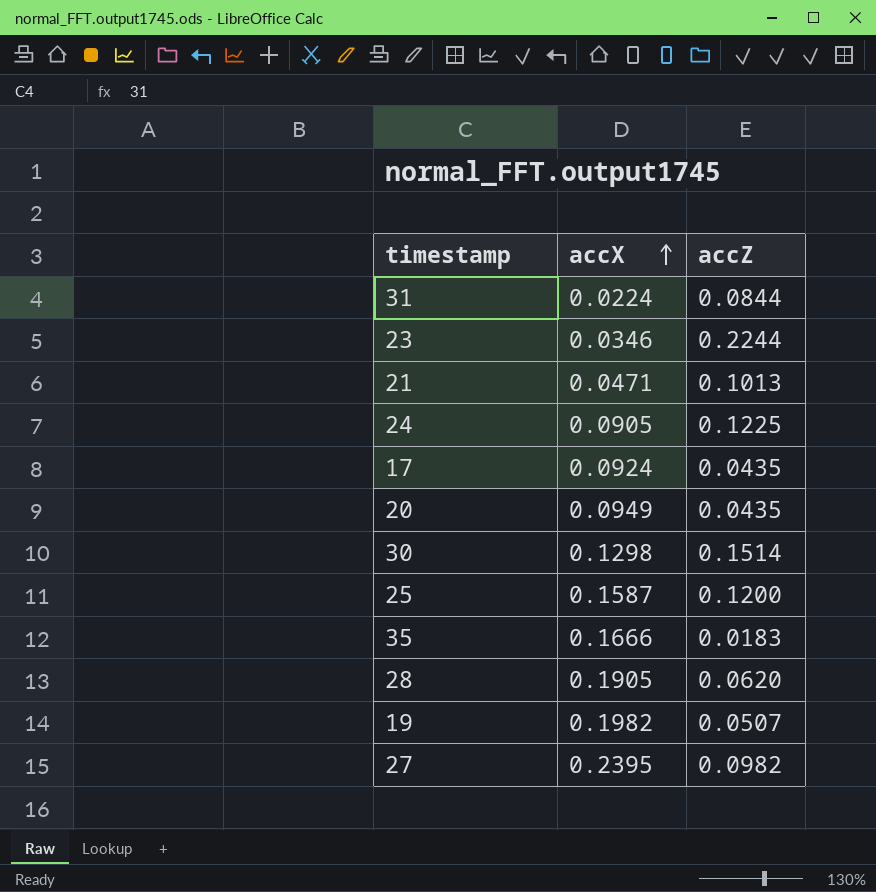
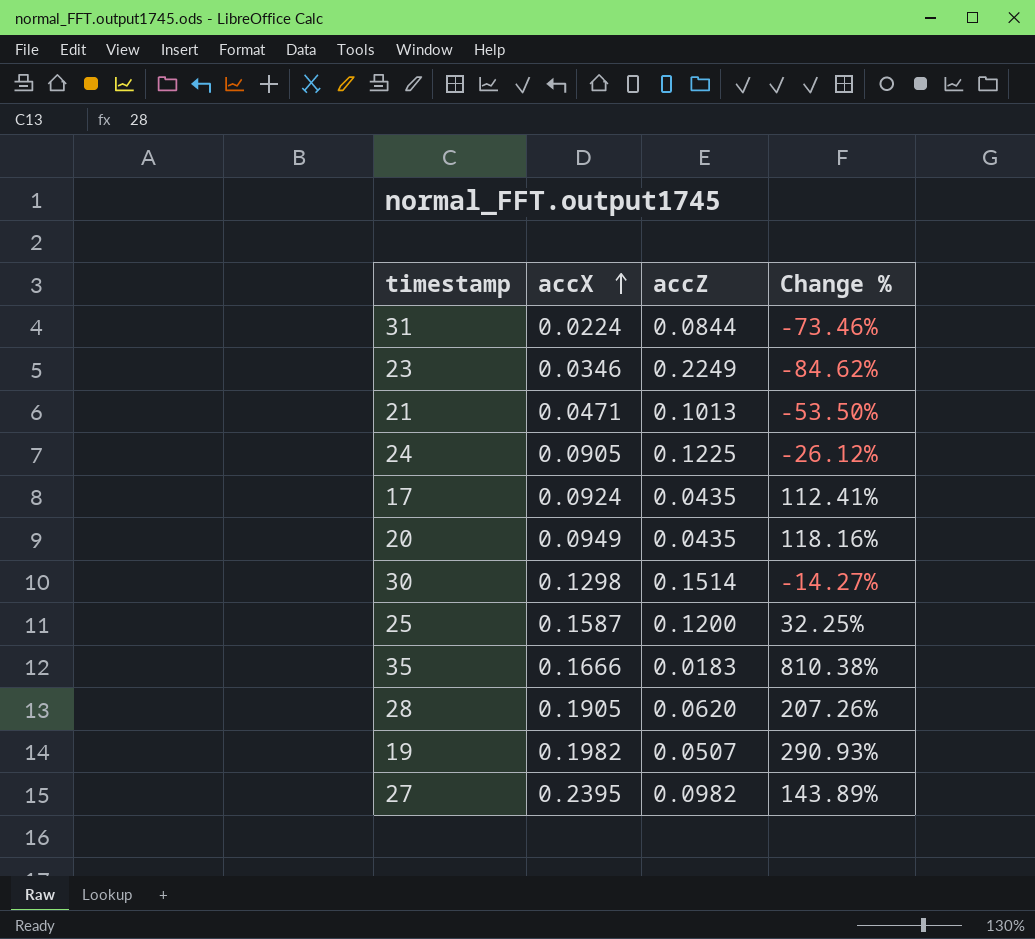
column Change % | formula: none -> ([accX] - [accZ]) / [accZ]
23 | accZ: 0.2244 -> 0.2249

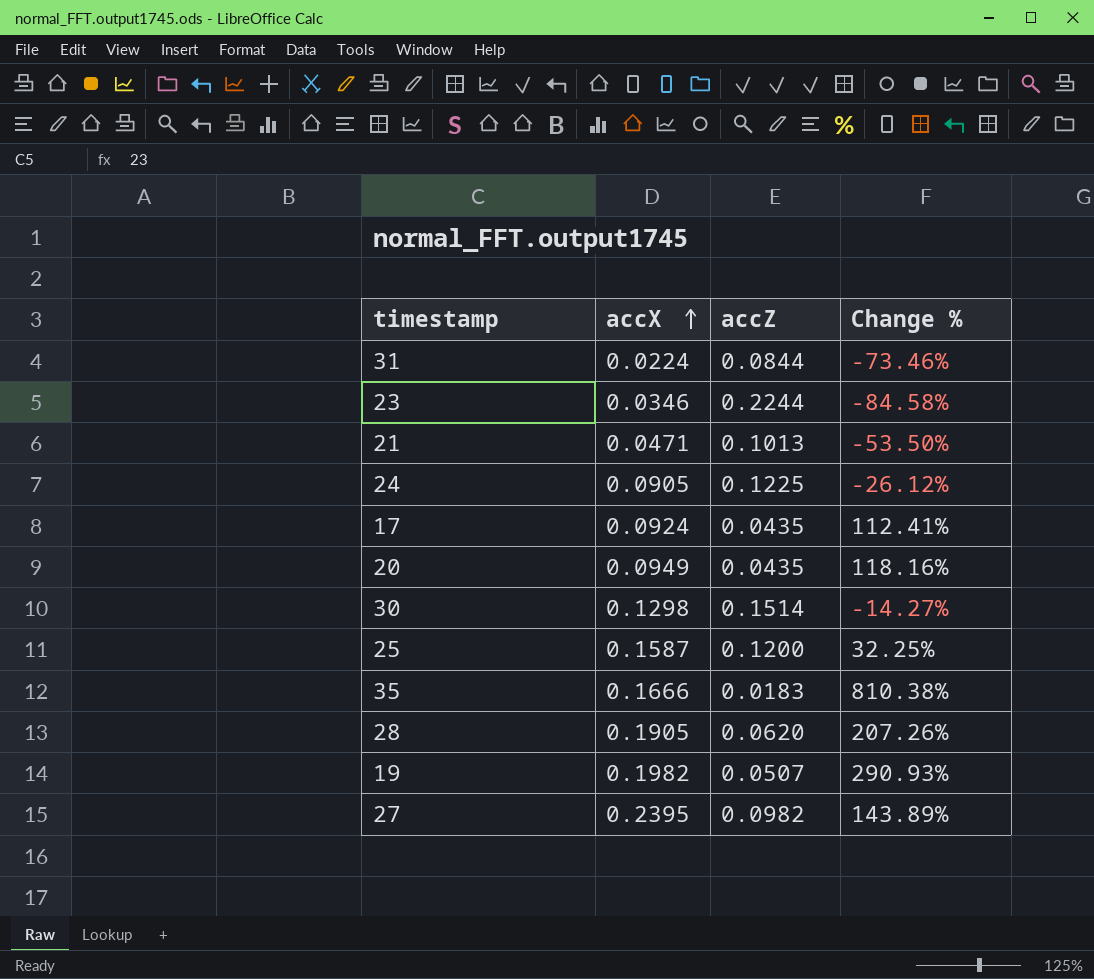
23 | accZ: 0.2249 -> 0.2244
23 | Change %: -84.62% -> -84.58%

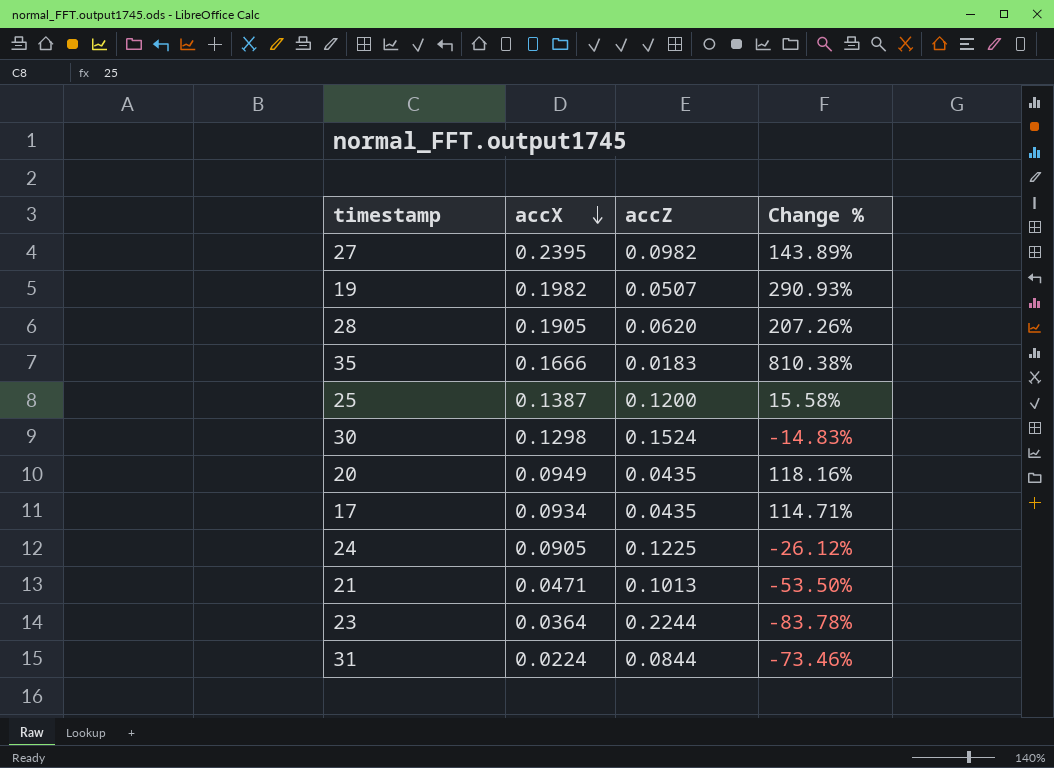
row order: accX ascending -> accX descending
25 | accX: 0.1587 -> 0.1387
25 | Change %: 32.25% -> 15.58%
30 | accZ: 0.1514 -> 0.1524
30 | Change %: -14.27% -> -14.83%
17 | accX: 0.0924 -> 0.0934
17 | Change %: 112.41% -> 114.71%
23 | accX: 0.0346 -> 0.0364
23 | Change %: -84.58% -> -83.78%

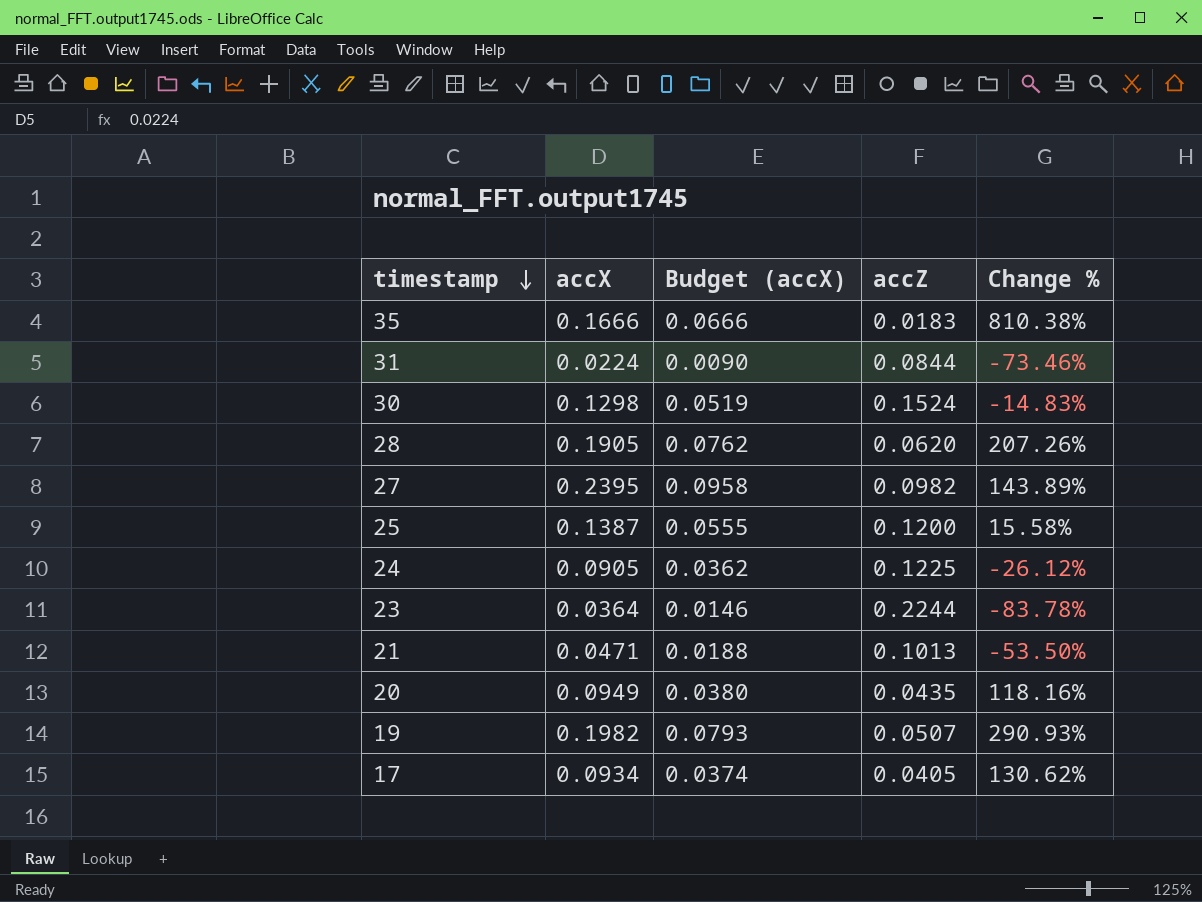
row order: accX descending -> timestamp descending
column Budget (accX) | formula: none -> [accX] * 0.4
17 | accZ: 0.0435 -> 0.0405
17 | Change %: 114.71% -> 130.62%

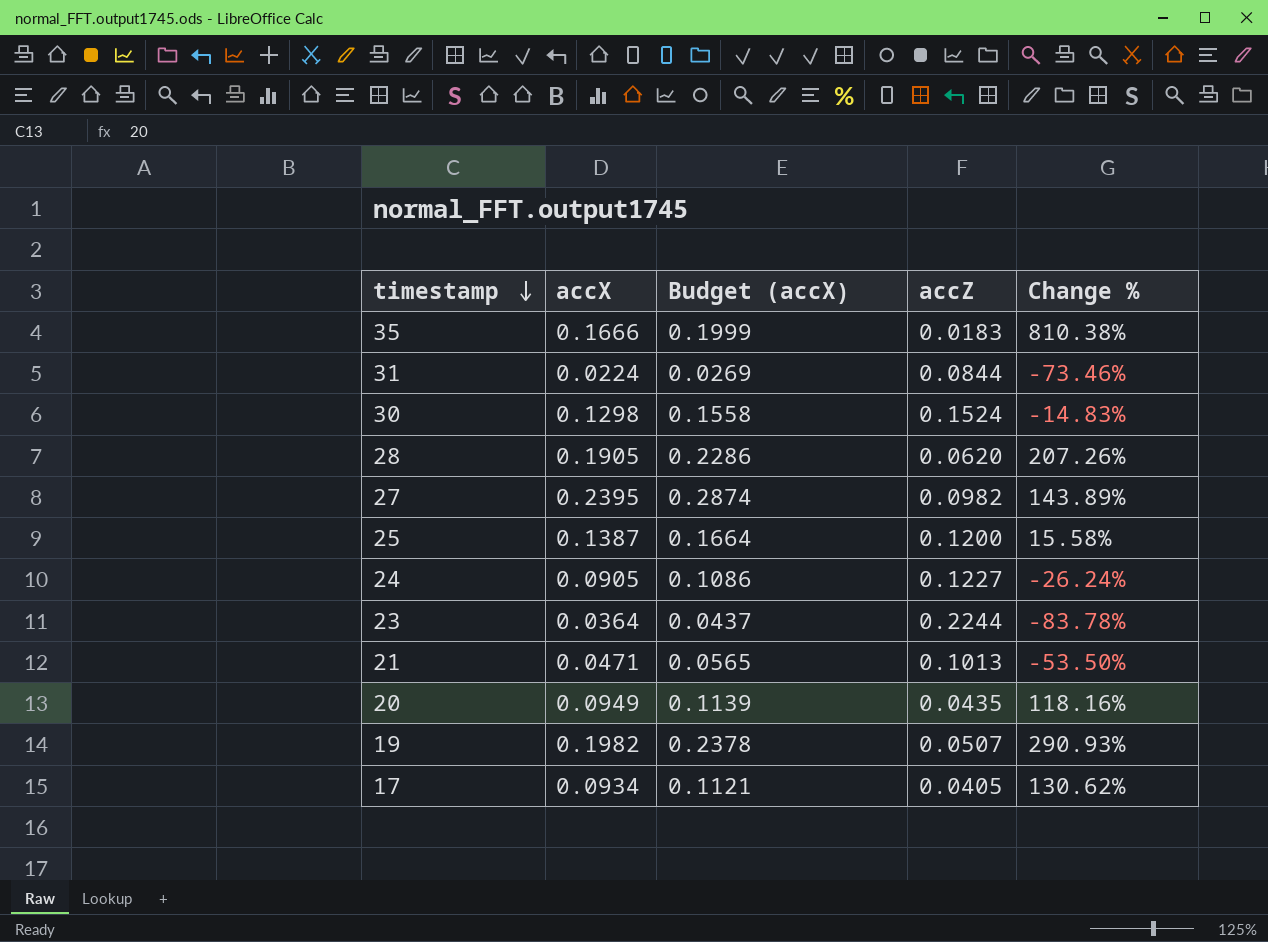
column Budget (accX) | formula: [accX] * 0.4 -> [accX] * 1.2
24 | accZ: 0.1225 -> 0.1227
24 | Change %: -26.12% -> -26.24%

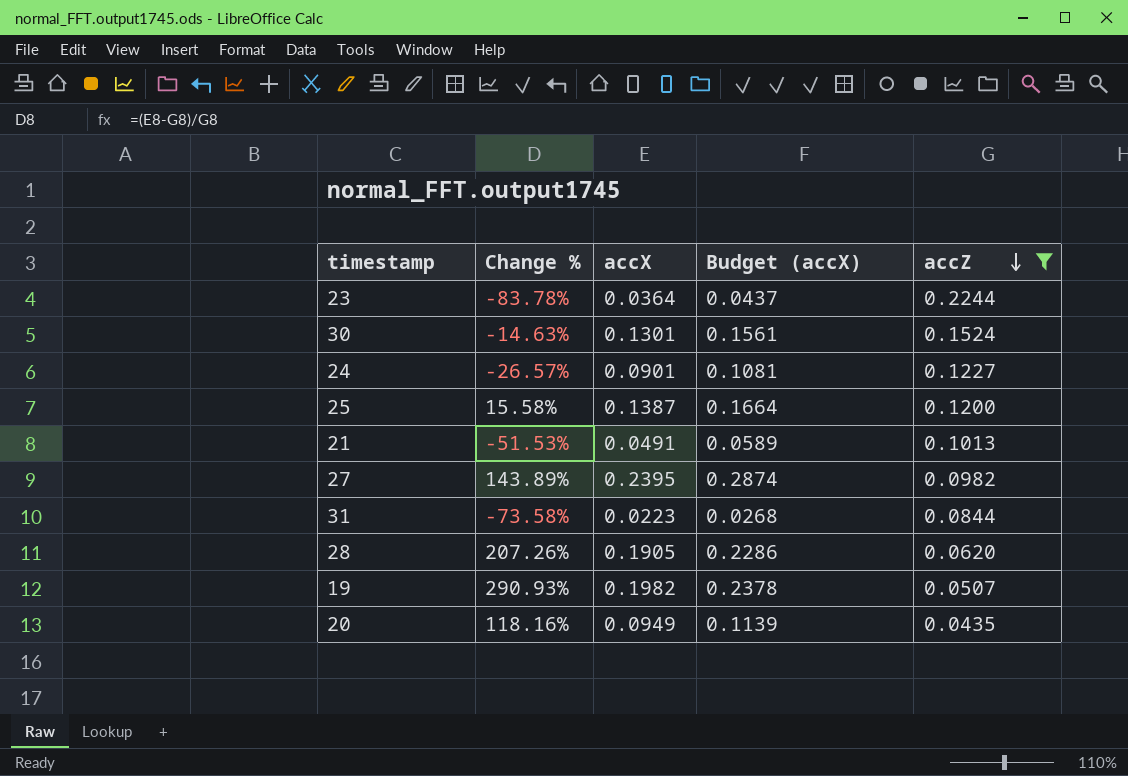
filter: none -> accZ >= 0.0435
row order: timestamp descending -> accZ descending
column Change % | position: 5 -> 2
30 | Change %: -14.83% -> -14.63%
30 | accX: 0.1298 -> 0.1301
30 | Budget (accX): 0.1558 -> 0.1561
24 | Change %: -26.24% -> -26.57%
24 | accX: 0.0905 -> 0.0901
24 | Budget (accX): 0.1086 -> 0.1081
21 | Change %: -53.50% -> -51.53%
21 | accX: 0.0471 -> 0.0491
21 | Budget (accX): 0.0565 -> 0.0589
31 | Change %: -73.46% -> -73.58%
31 | accX: 0.0224 -> 0.0223
31 | Budget (accX): 0.0269 -> 0.0268

